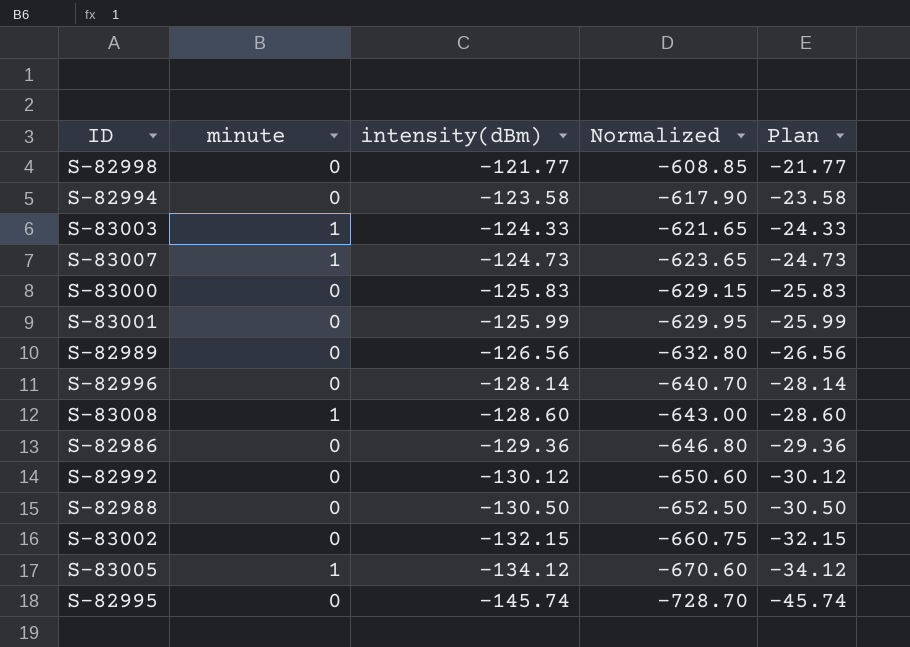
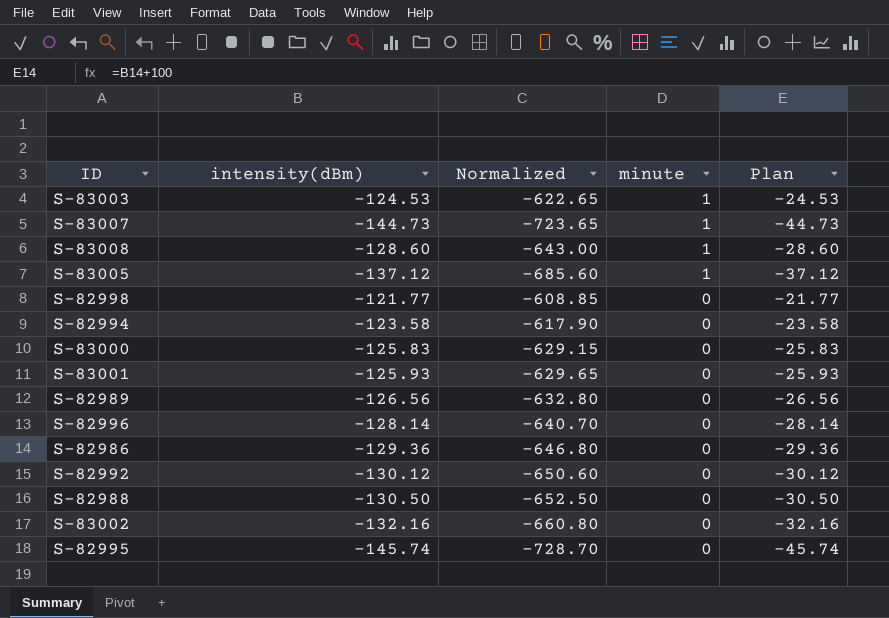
row order: intensity(dBm) descending -> minute descending
column minute | position: 2 -> 4
S-83003 | intensity(dBm): -124.33 -> -124.53
S-83003 | Normalized: -621.65 -> -622.65
S-83003 | Plan: -24.33 -> -24.53
S-83007 | intensity(dBm): -124.73 -> -144.73
S-83007 | Normalized: -623.65 -> -723.65
S-83007 | Plan: -24.73 -> -44.73
S-83005 | intensity(dBm): -134.12 -> -137.12
S-83005 | Normalized: -670.60 -> -685.60
S-83005 | Plan: -34.12 -> -37.12
S-83001 | intensity(dBm): -125.99 -> -125.93
S-83001 | Normalized: -629.95 -> -629.65
S-83001 | Plan: -25.99 -> -25.93
S-83002 | intensity(dBm): -132.15 -> -132.16
S-83002 | Normalized: -660.75 -> -660.80
S-83002 | Plan: -32.15 -> -32.16

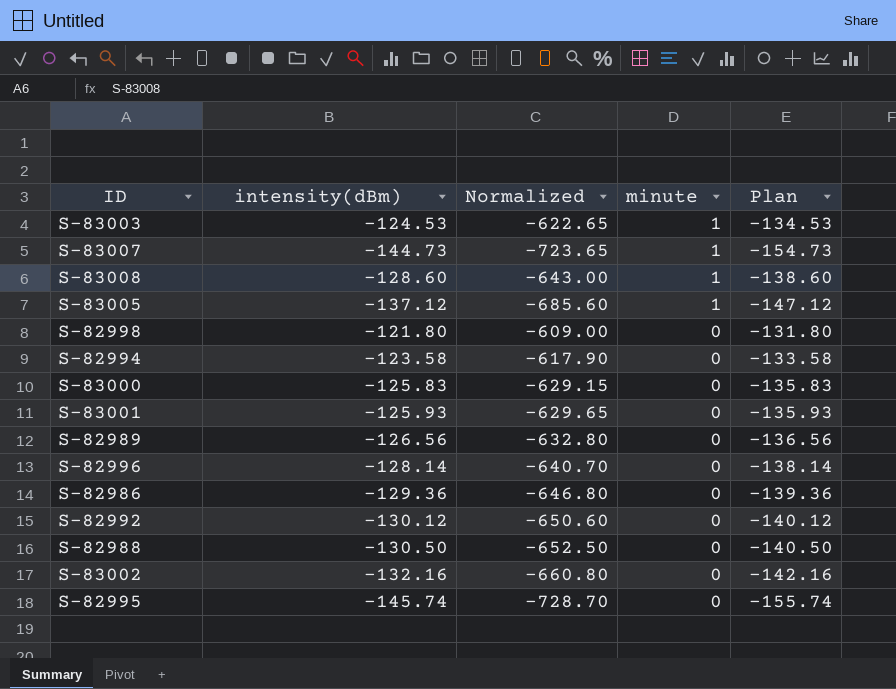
column Plan | formula: [intensity(dBm)] + 100 -> [intensity(dBm)] - 10
S-82998 | intensity(dBm): -121.77 -> -121.80
S-82998 | Normalized: -608.85 -> -609.00

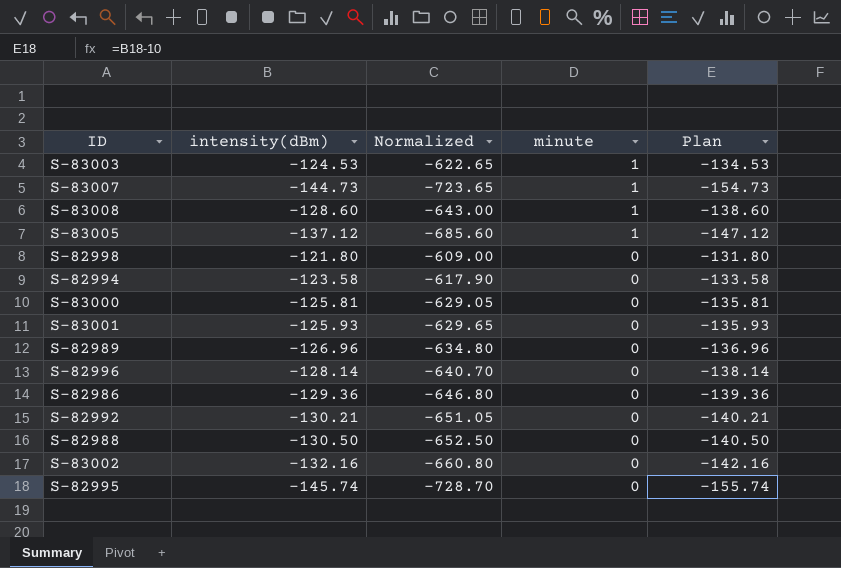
S-83000 | intensity(dBm): -125.83 -> -125.81
S-83000 | Normalized: -629.15 -> -629.05
S-83000 | Plan: -135.83 -> -135.81
S-82989 | intensity(dBm): -126.56 -> -126.96
S-82989 | Normalized: -632.80 -> -634.80
S-82989 | Plan: -136.56 -> -136.96
S-82992 | intensity(dBm): -130.12 -> -130.21
S-82992 | Normalized: -650.60 -> -651.05
S-82992 | Plan: -140.12 -> -140.21

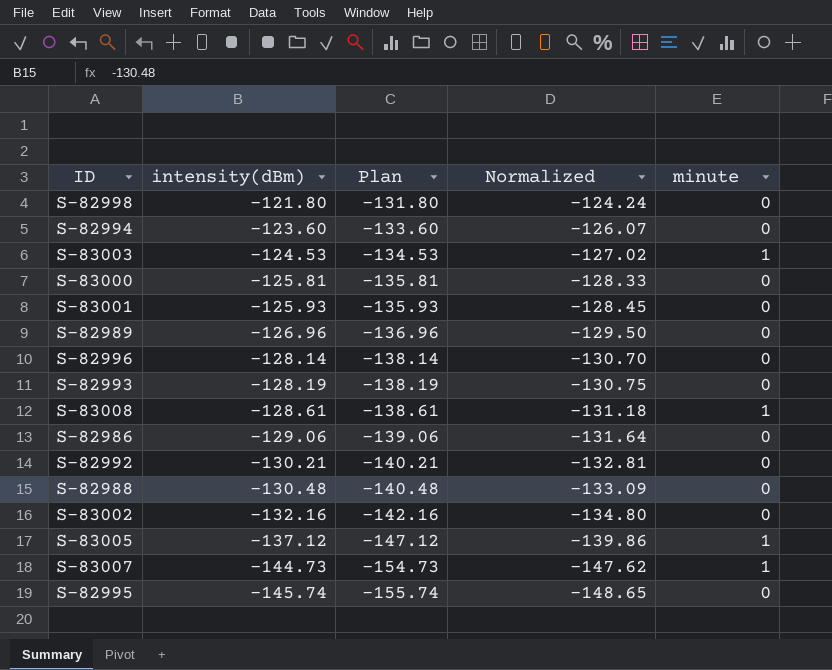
row order: minute descending -> intensity(dBm) descending
column Plan | position: 5 -> 3
column Normalized | formula: [intensity(dBm)] * 5 -> [intensity(dBm)] * 1.02
S-82994 | intensity(dBm): -123.58 -> -123.60
S-82994 | Plan: -133.58 -> -133.60
row S-82993: none -> -128.19 | -138.19 | -130.75 | 0
S-83008 | intensity(dBm): -128.60 -> -128.61
S-83008 | Plan: -138.60 -> -138.61
S-82986 | intensity(dBm): -129.36 -> -129.06
S-82986 | Plan: -139.36 -> -139.06
S-82988 | intensity(dBm): -130.50 -> -130.48
S-82988 | Plan: -140.50 -> -140.48

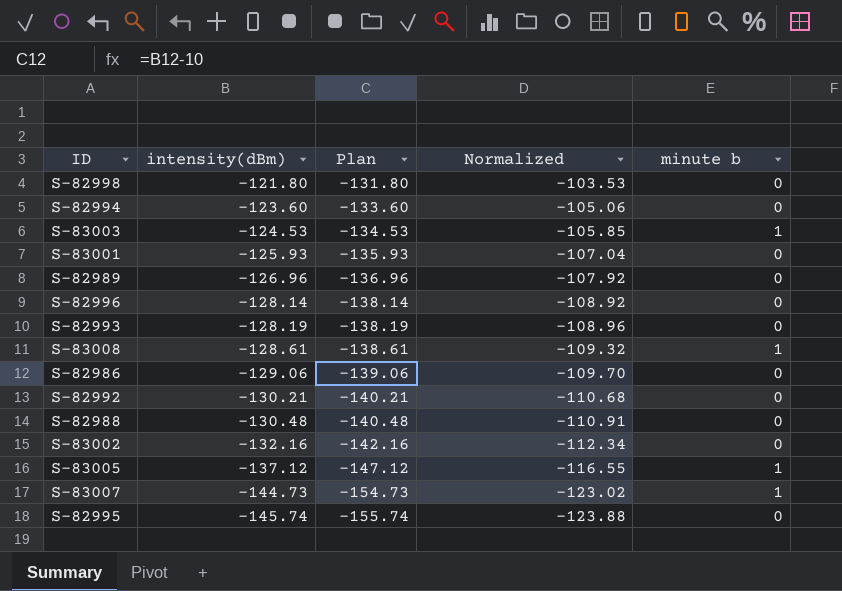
column Normalized | formula: [intensity(dBm)] * 1.02 -> [intensity(dBm)] * 0.85
column name: minute -> minute b
row S-83000: -125.81 | -135.81 | -128.33 | 0 -> none

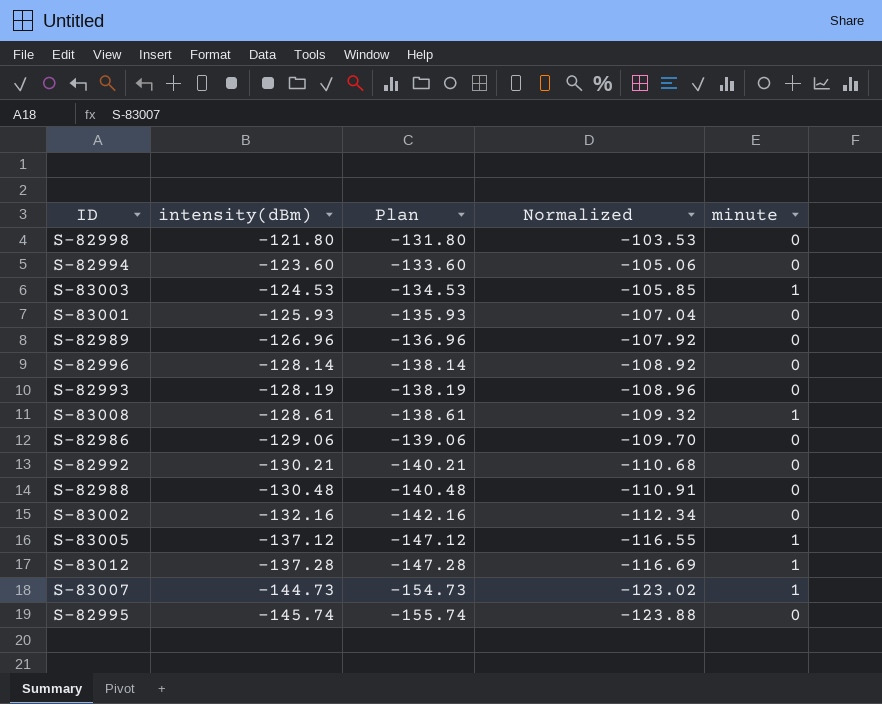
column name: minute b -> minute
row S-83012: none -> -137.28 | -147.28 | -116.69 | 1

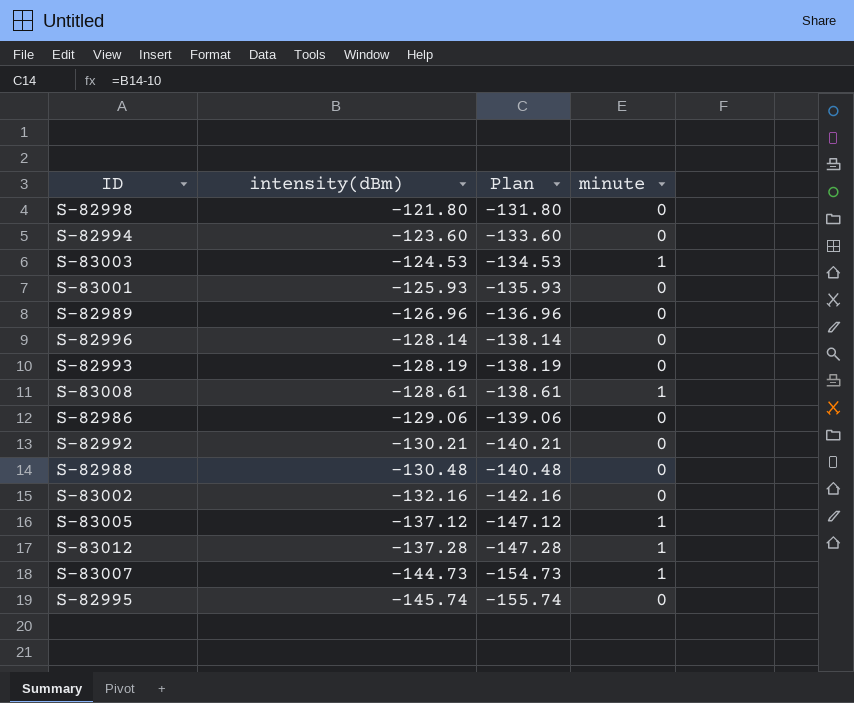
column Normalized | formula: [intensity(dBm)] * 0.85 -> none

